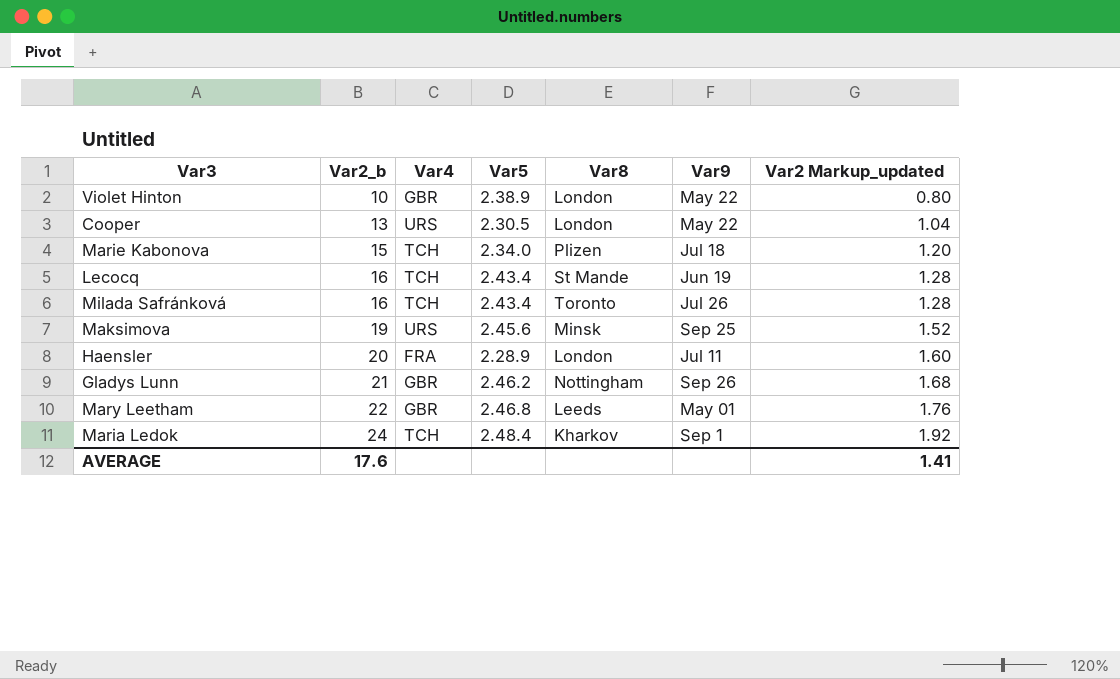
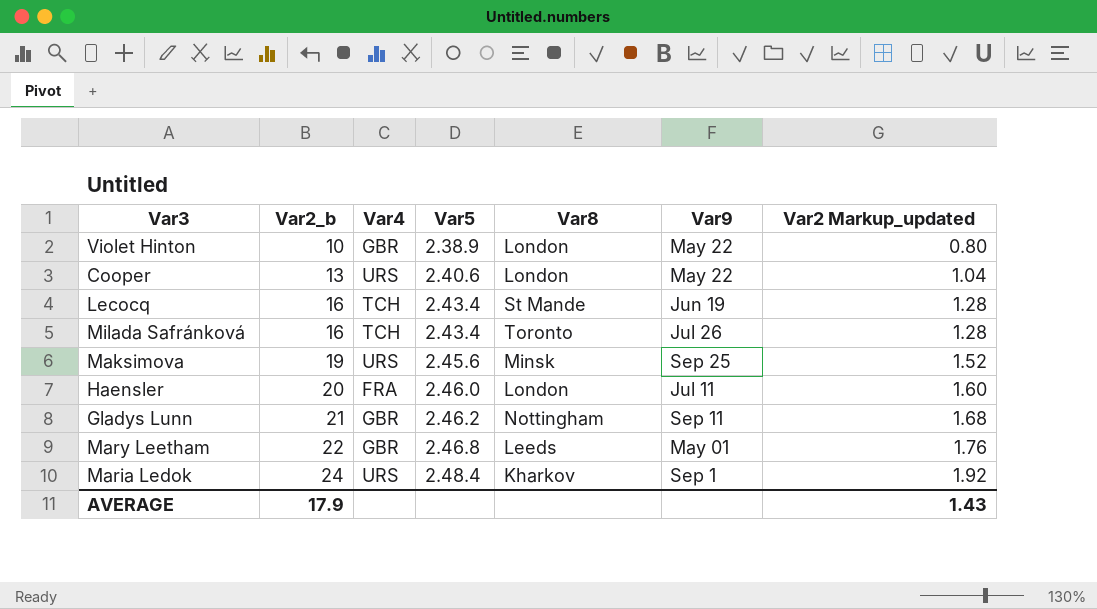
row Marie Kabonova: 15 | TCH | 2.34.0 | Plizen | Jul 18 | 1.20 -> none
Cooper | Var5: 2.30.5 -> 2.40.6
Haensler | Var5: 2.28.9 -> 2.46.0
Gladys Lunn | Var9: Sep 26 -> Sep 11
Maria Ledok | Var4: TCH -> URS
AVERAGE | Var2_b: 17.6 -> 17.9
AVERAGE | Var2 Markup_updated: 1.41 -> 1.43

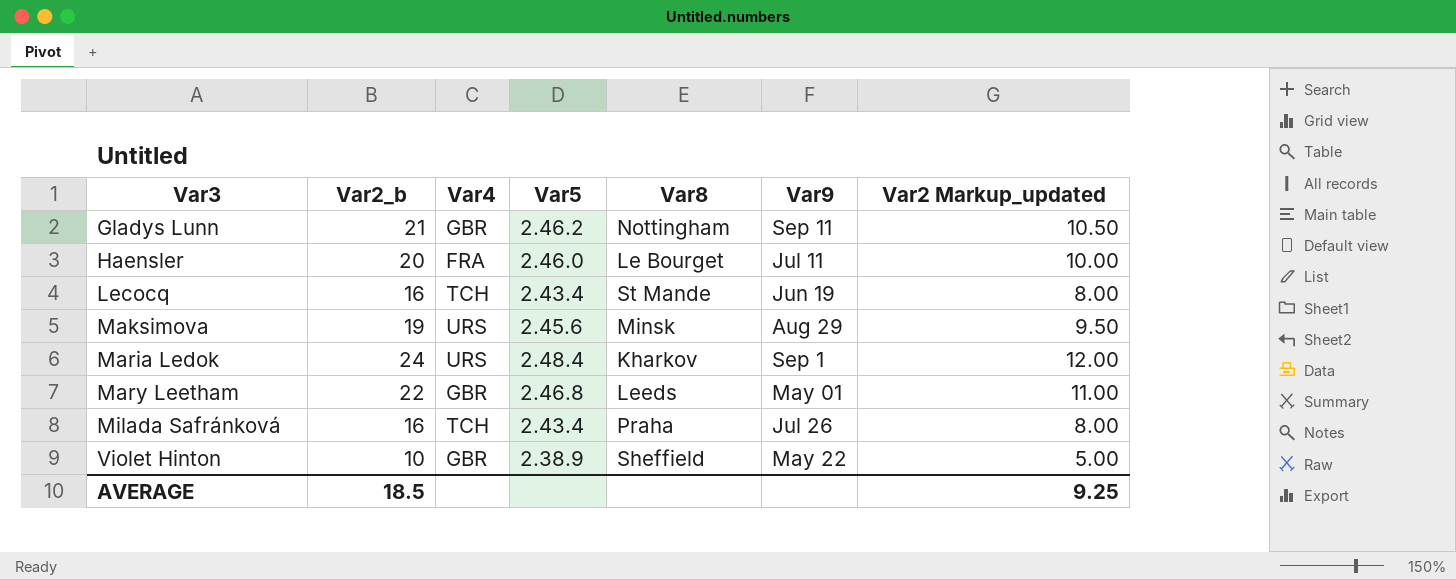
row order: Var2_b ascending -> Var3 ascending
column Var2 Markup_updated | formula: [Var2_b] * 0.08 -> [Var2_b] * 0.5
row Cooper: 13 | URS | 2.40.6 | London | May 22 | 1.04 -> none
Haensler | Var8: London -> Le Bourget
Maksimova | Var9: Sep 25 -> Aug 29
Milada Safránková | Var8: Toronto -> Praha
Violet Hinton | Var8: London -> Sheffield
AVERAGE | Var2_b: 17.9 -> 18.5
AVERAGE | Var2 Markup_updated: 1.43 -> 9.25

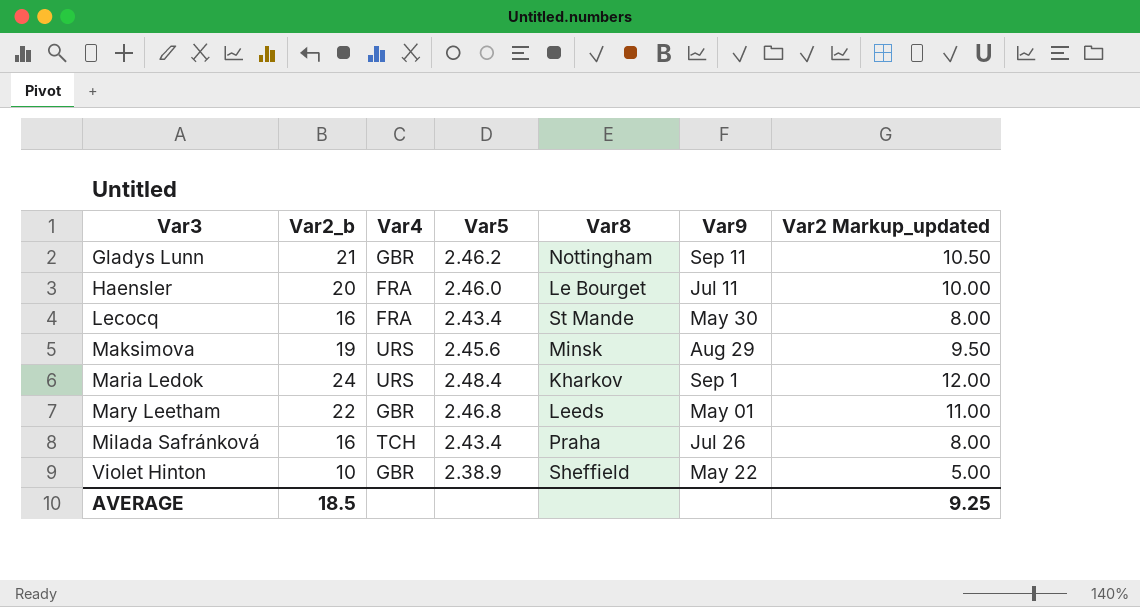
Lecocq | Var4: TCH -> FRA
Lecocq | Var9: Jun 19 -> May 30

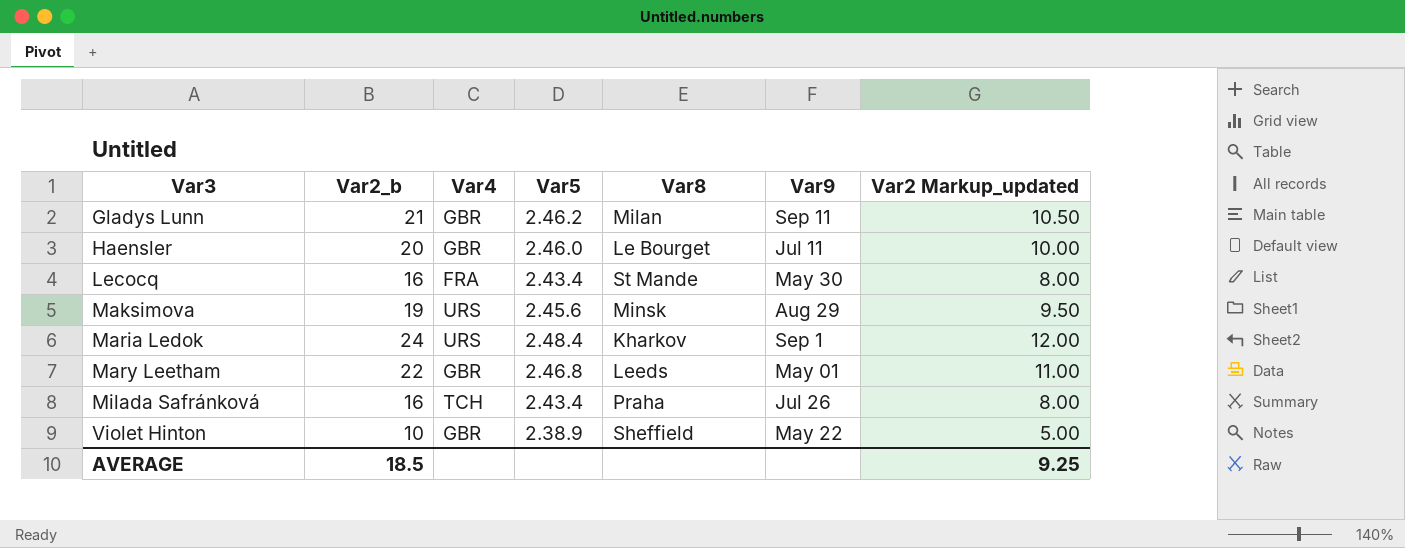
Gladys Lunn | Var8: Nottingham -> Milan
Haensler | Var4: FRA -> GBR

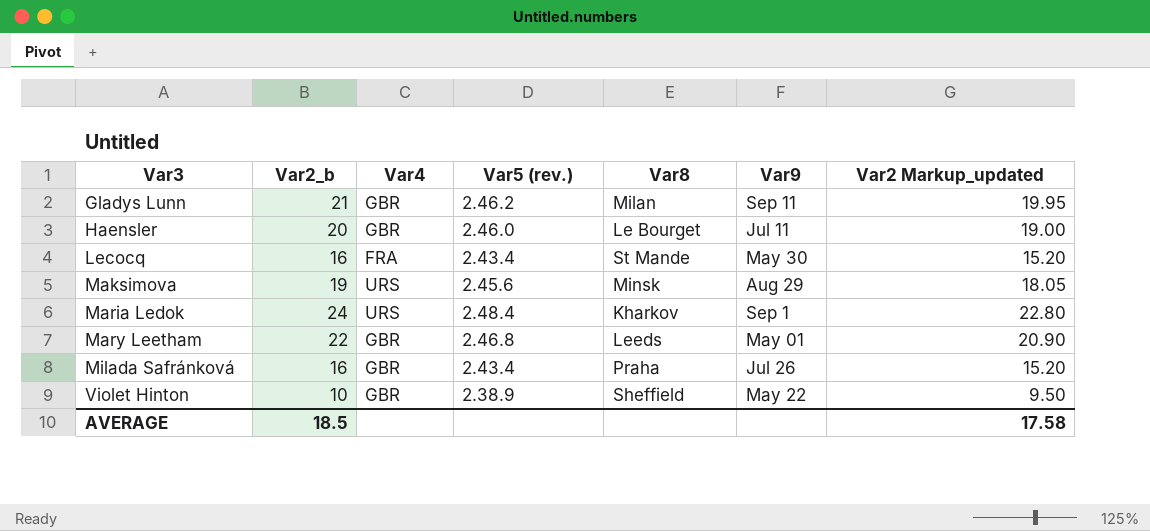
column name: Var5 -> Var5 (rev.)
column Var2 Markup_updated | formula: [Var2_b] * 0.5 -> [Var2_b] * 0.95
Milada Safránková | Var4: TCH -> GBR
AVERAGE | Var2 Markup_updated: 9.25 -> 17.58

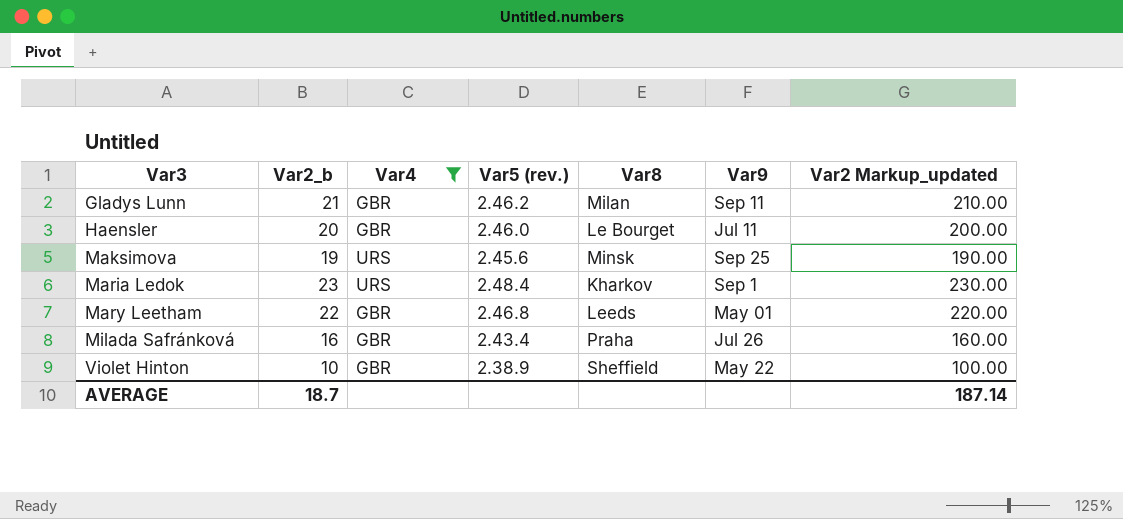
filter: none -> Var4 != FRA
column Var2 Markup_updated | formula: [Var2_b] * 0.95 -> [Var2_b] * 10
Maksimova | Var9: Aug 29 -> Sep 25
Maria Ledok | Var2_b: 24 -> 23
AVERAGE | Var2_b: 18.5 -> 18.7
AVERAGE | Var2 Markup_updated: 17.58 -> 187.14

